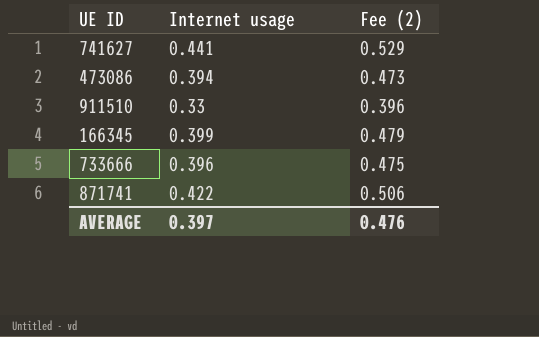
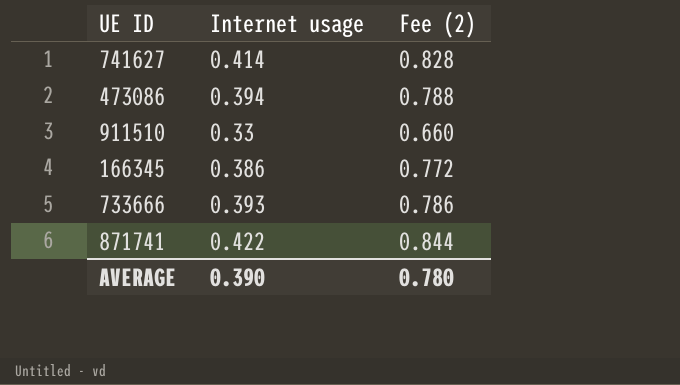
column Fee (2) | formula: [Internet usage] * 1.2 -> [Internet usage] * 2
741627 | Internet usage: 0.441 -> 0.414
166345 | Internet usage: 0.399 -> 0.386
733666 | Internet usage: 0.396 -> 0.393
AVERAGE | Internet usage: 0.397 -> 0.390
AVERAGE | Fee (2): 0.476 -> 0.780

